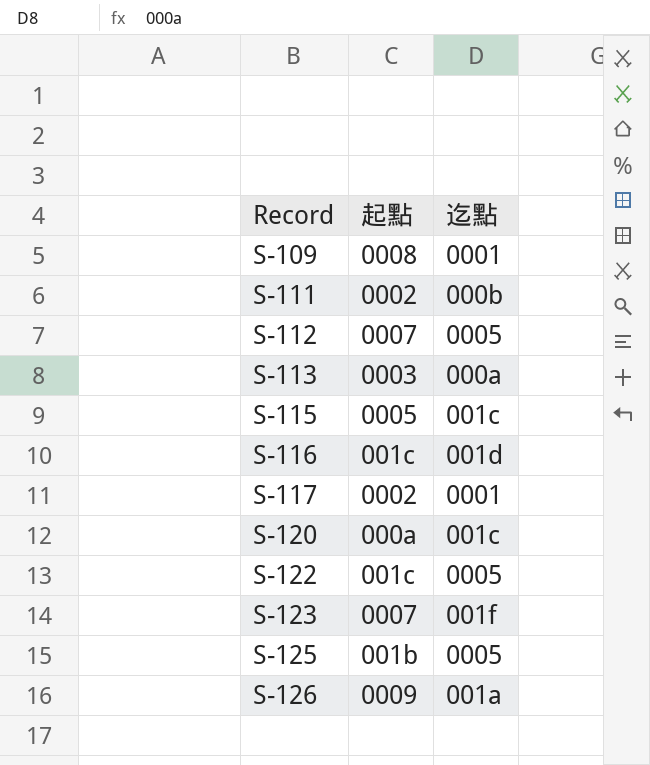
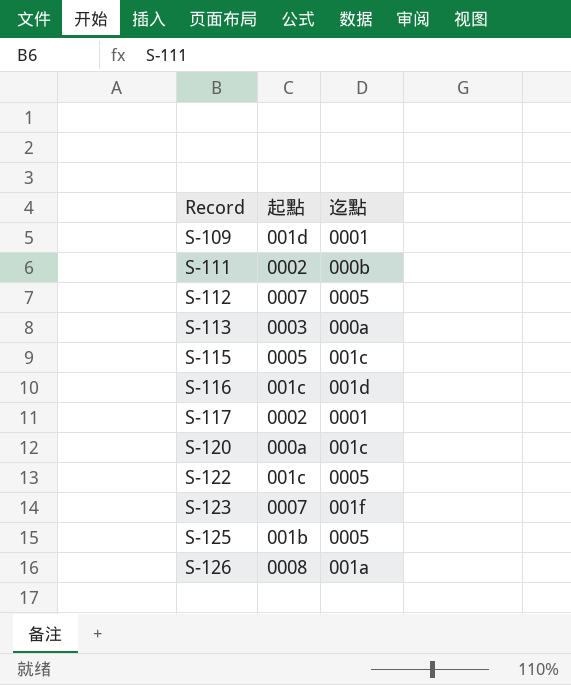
S-109 | 起點: 0008 -> 001d
S-126 | 起點: 0009 -> 0008

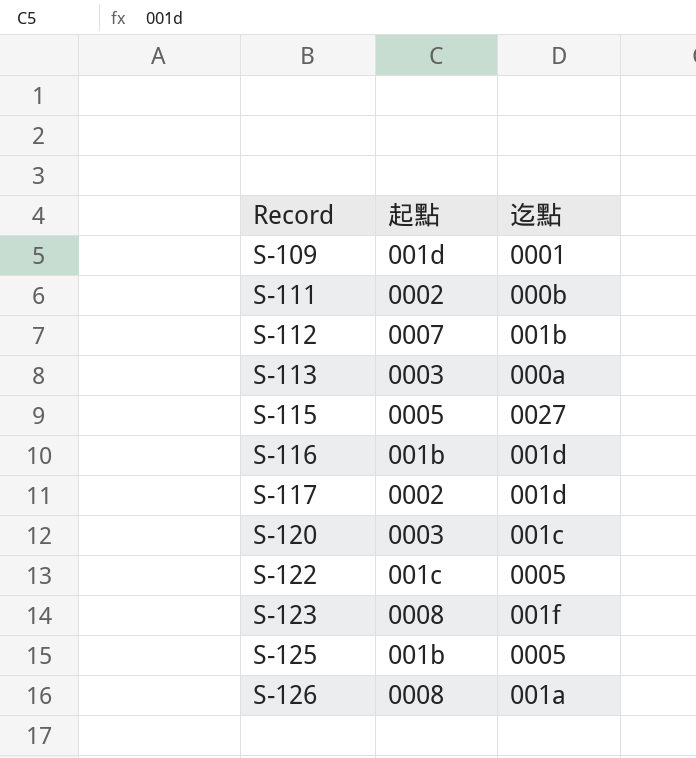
S-112 | 迄點: 0005 -> 001b
S-115 | 迄點: 001c -> 0027
S-116 | 起點: 001c -> 001b
S-117 | 迄點: 0001 -> 001d
S-120 | 起點: 000a -> 0003
S-123 | 起點: 0007 -> 0008

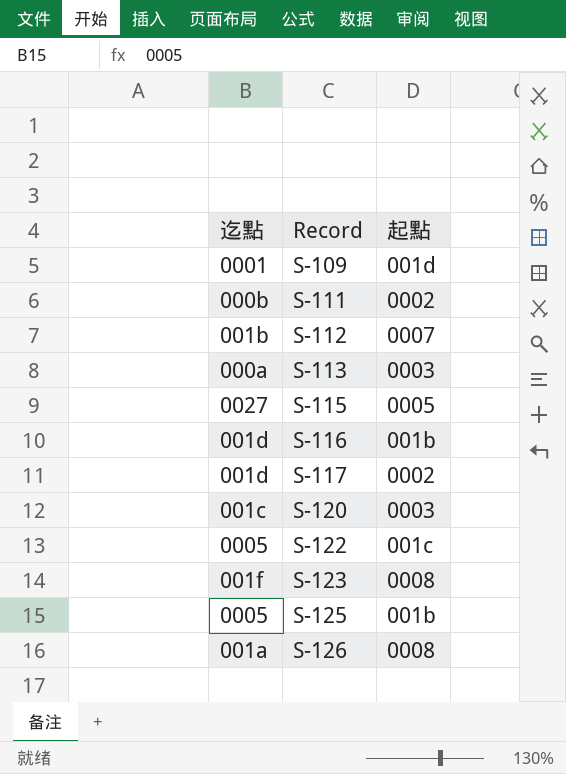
column 迄點 | position: 3 -> 1

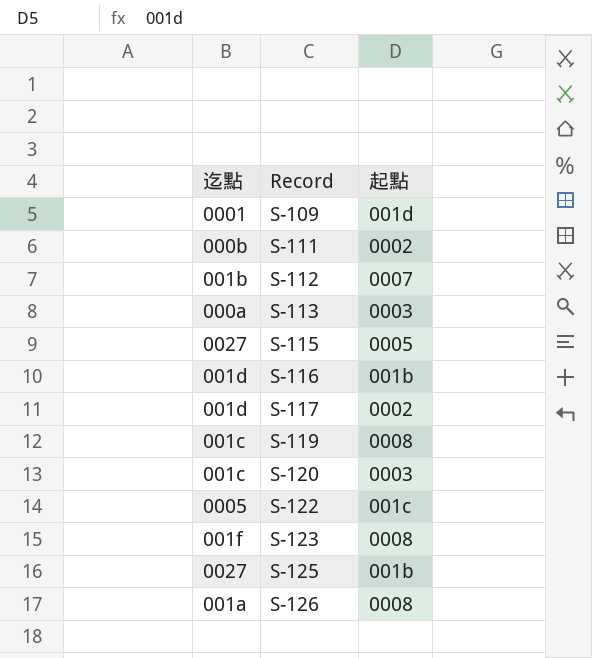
row S-119: none -> 001c | 0008
S-125 | 迄點: 0005 -> 0027

